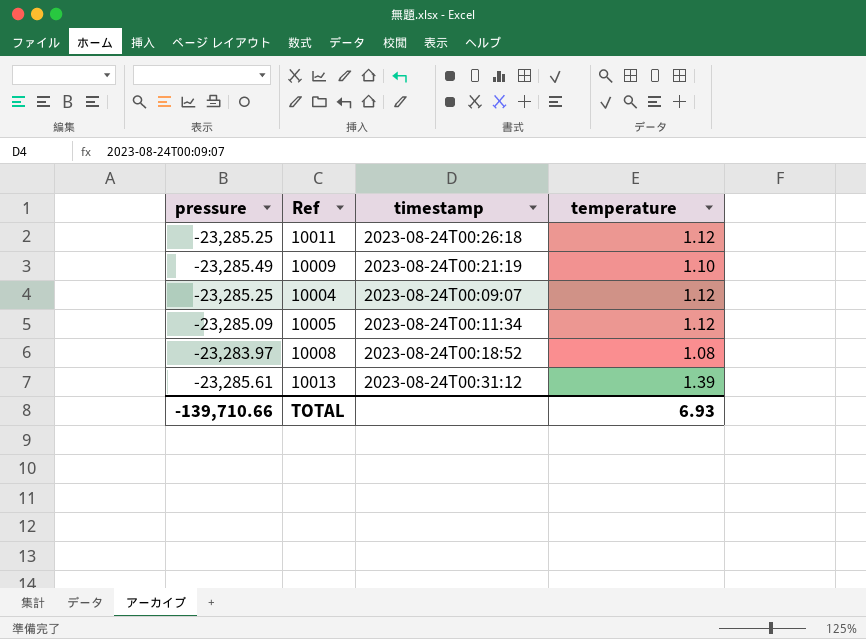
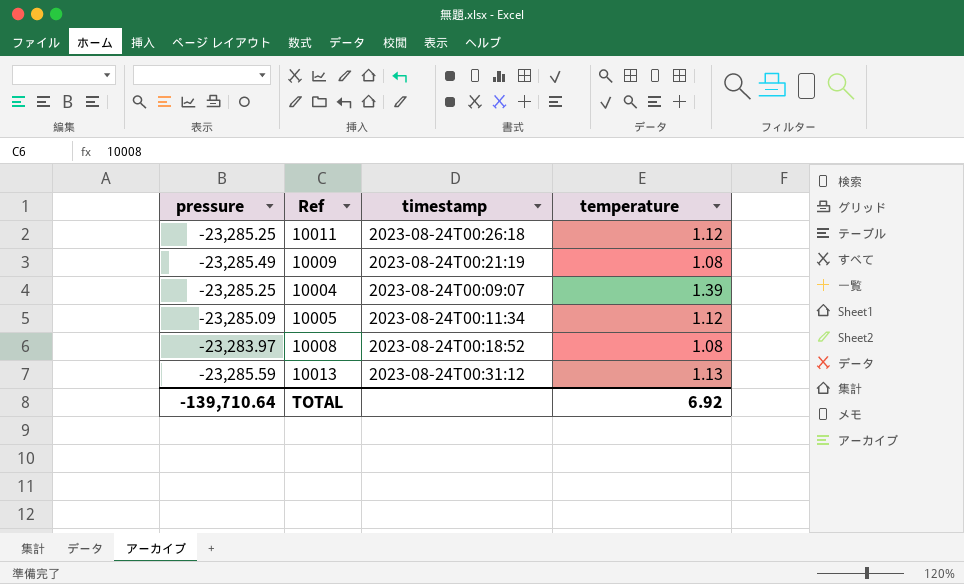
10009 | temperature: 1.10 -> 1.08
10004 | temperature: 1.12 -> 1.39
10013 | pressure: -23,285.61 -> -23,285.59
10013 | temperature: 1.39 -> 1.13
TOTAL | pressure: -139,710.66 -> -139,710.64
TOTAL | temperature: 6.93 -> 6.92

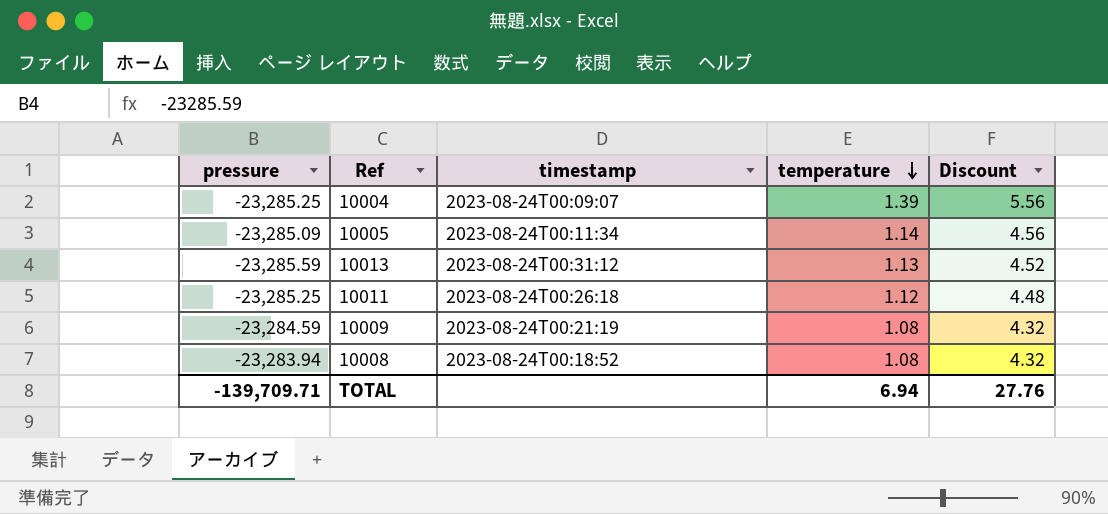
row order: none -> temperature descending
column Discount | formula: none -> [temperature] * 4
10005 | temperature: 1.12 -> 1.14
10009 | pressure: -23,285.49 -> -23,284.59
10008 | pressure: -23,283.97 -> -23,283.94
TOTAL | pressure: -139,710.64 -> -139,709.71
TOTAL | temperature: 6.92 -> 6.94

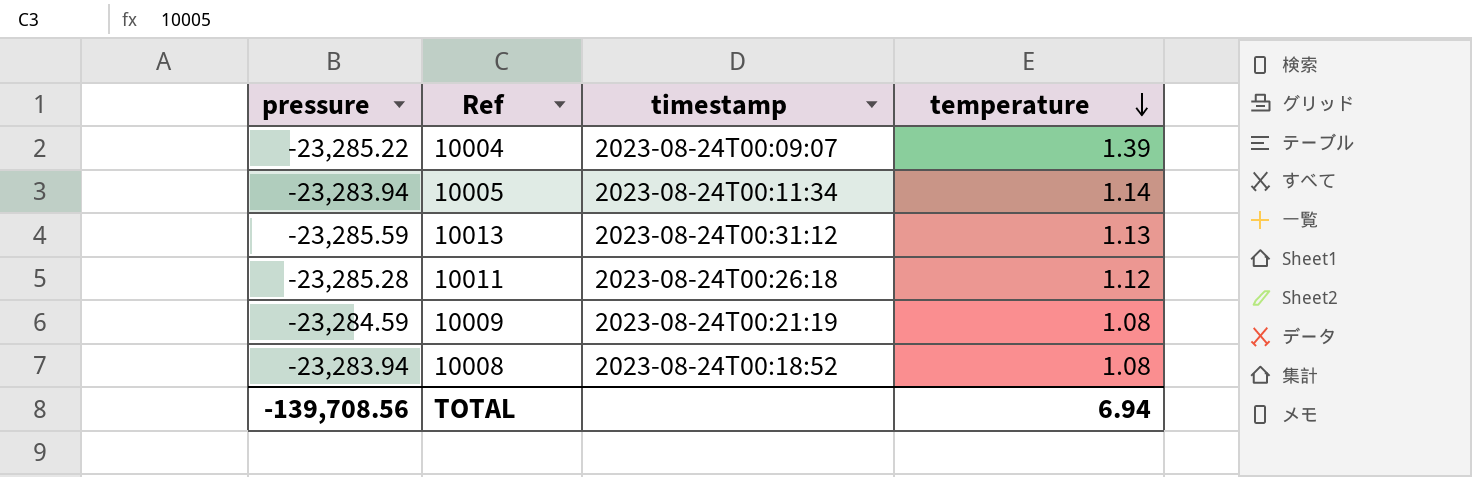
column Discount | formula: [temperature] * 4 -> none
10004 | pressure: -23,285.25 -> -23,285.22
10005 | pressure: -23,285.09 -> -23,283.94
10011 | pressure: -23,285.25 -> -23,285.28
TOTAL | pressure: -139,709.71 -> -139,708.56

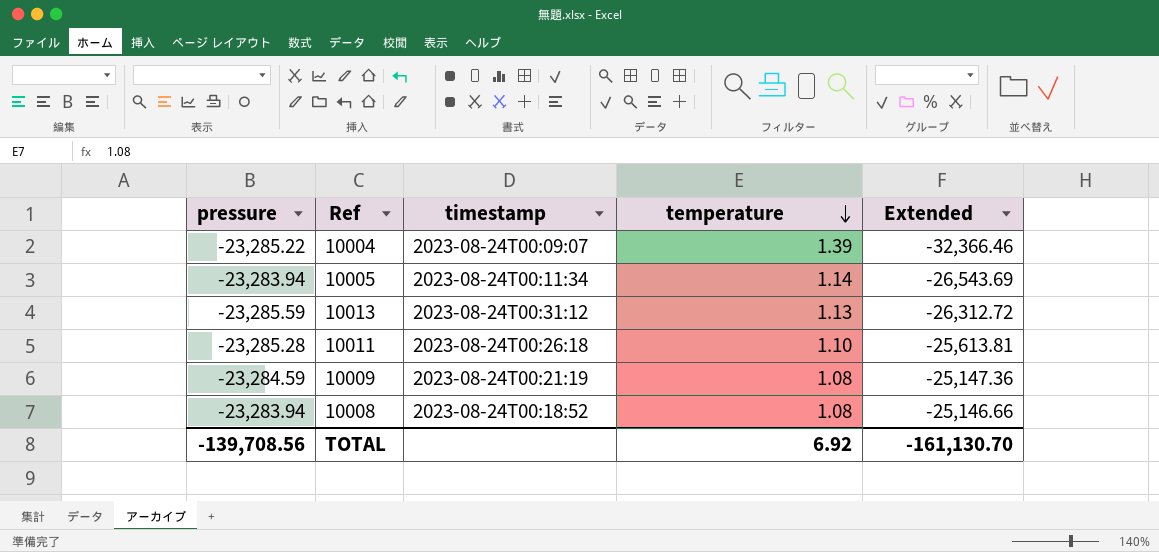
column Extended | formula: none -> [pressure] * [temperature]
10011 | temperature: 1.12 -> 1.10
TOTAL | temperature: 6.94 -> 6.92

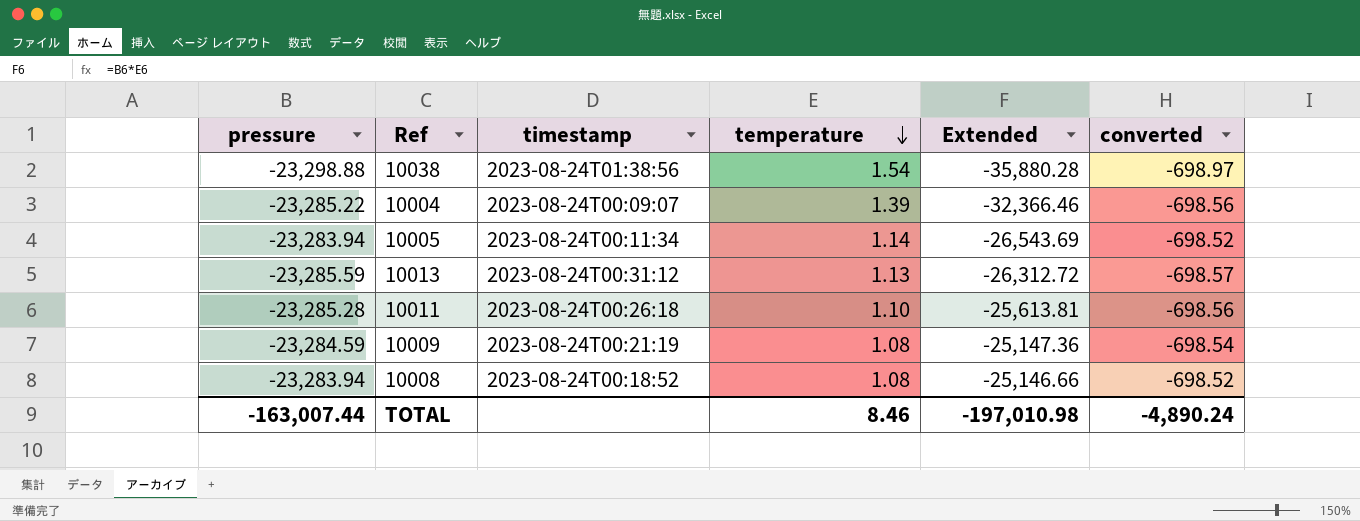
column converted | formula: none -> [pressure] * 0.03
row 10038: none -> -23,298.88 | 2023-08-24T01:38:56 | 1.54 | -35,880.28 | -698.97
TOTAL | pressure: -139,708.56 -> -163,007.44
TOTAL | temperature: 6.92 -> 8.46
TOTAL | Extended: -161,130.70 -> -197,010.98

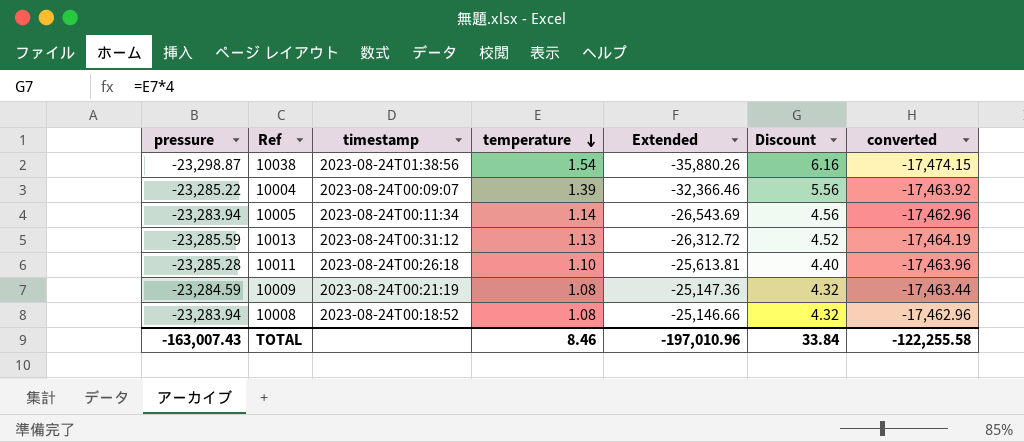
column Discount | formula: none -> [temperature] * 4
column converted | formula: [pressure] * 0.03 -> [pressure] * 0.75
10038 | pressure: -23,298.88 -> -23,298.87
10038 | Extended: -35,880.28 -> -35,880.26
TOTAL | pressure: -163,007.44 -> -163,007.43
TOTAL | Extended: -197,010.98 -> -197,010.96
TOTAL | converted: -4,890.24 -> -122,255.58

